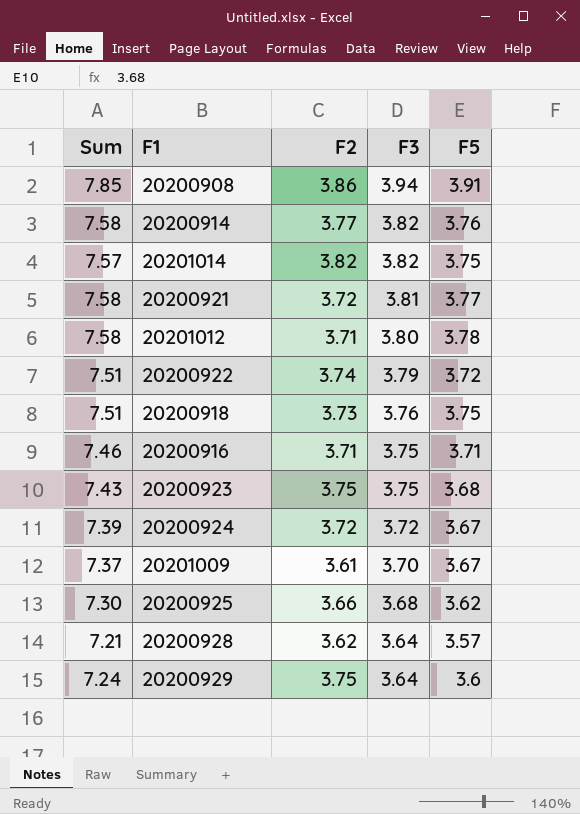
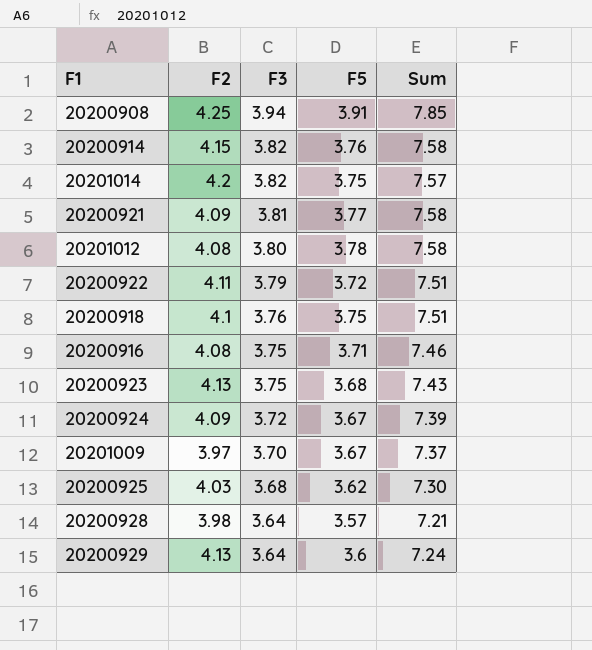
column Sum | position: 1 -> 5
20200908 | F2: 3.86 -> 4.25
20200914 | F2: 3.77 -> 4.15
20201014 | F2: 3.82 -> 4.2
20200921 | F2: 3.72 -> 4.09
20201012 | F2: 3.71 -> 4.08
20200922 | F2: 3.74 -> 4.11
20200918 | F2: 3.73 -> 4.1
20200916 | F2: 3.71 -> 4.08
20200923 | F2: 3.75 -> 4.13
20200924 | F2: 3.72 -> 4.09
20201009 | F2: 3.61 -> 3.97
20200925 | F2: 3.66 -> 4.03
20200928 | F2: 3.62 -> 3.98
20200929 | F2: 3.75 -> 4.13

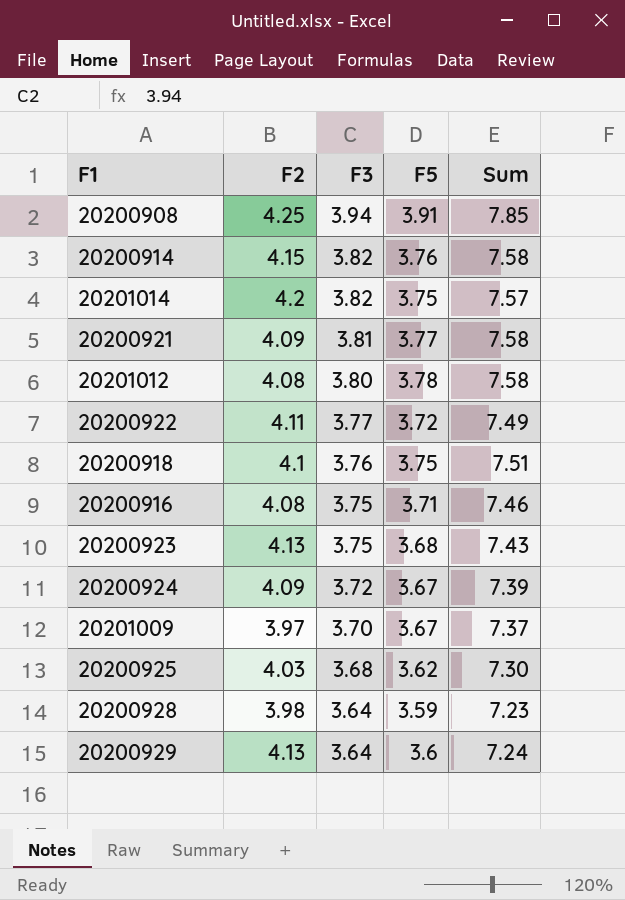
20200922 | F3: 3.79 -> 3.77
20200922 | Sum: 7.51 -> 7.49
20200928 | F5: 3.57 -> 3.59
20200928 | Sum: 7.21 -> 7.23

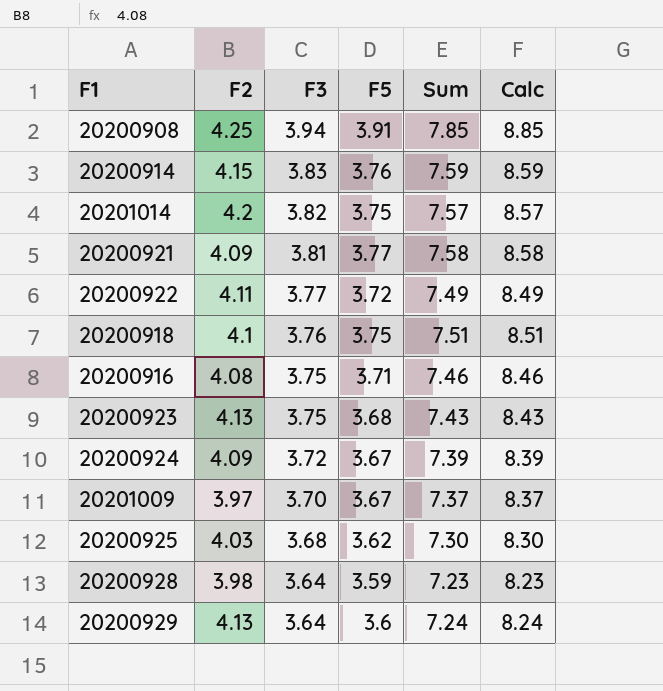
column Calc | formula: none -> [Sum] + 1
row 20201012: 4.08 | 3.80 | 3.78 | 7.58 -> none
20200914 | F3: 3.82 -> 3.83
20200914 | Sum: 7.58 -> 7.59

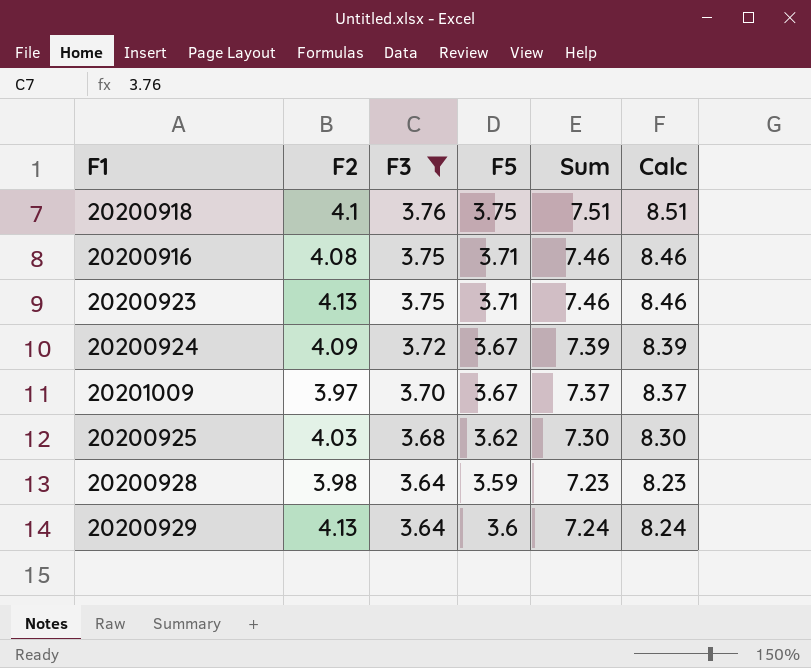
filter: none -> F3 <= 3.76
20200923 | F5: 3.68 -> 3.71
20200923 | Sum: 7.43 -> 7.46
20200923 | Calc: 8.43 -> 8.46

